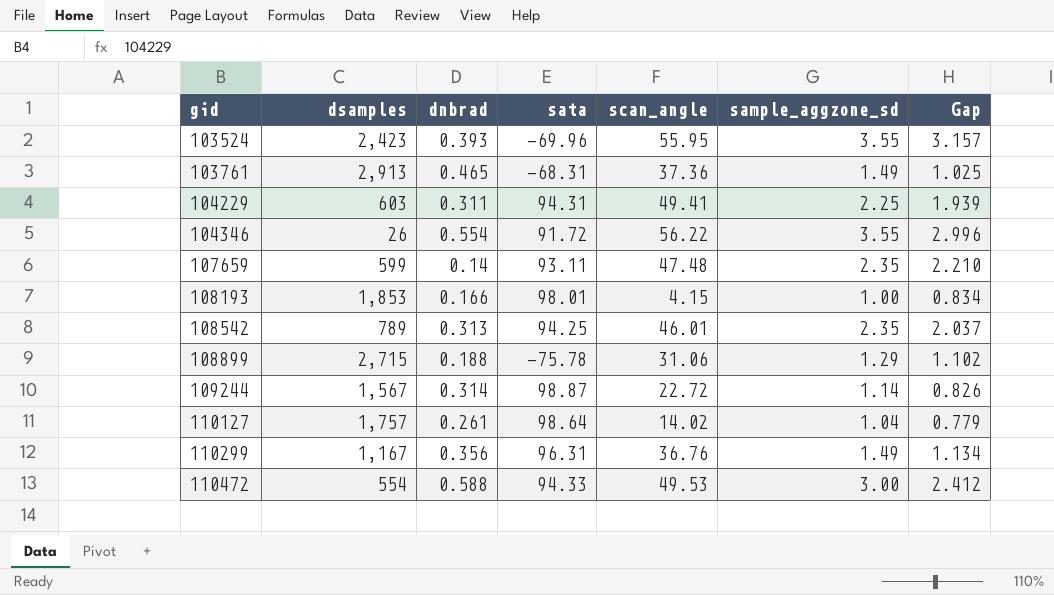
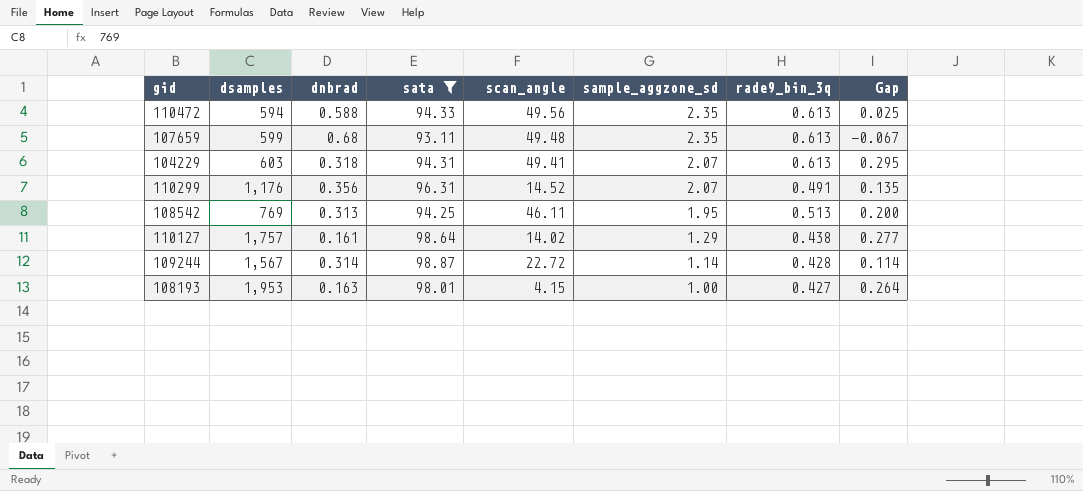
filter: none -> sata >= 93.11
row order: gid ascending -> sample_aggzone_sd descending
column rade9_bin_3q | position: none -> 7
column Gap | formula: [sample_aggzone_sd] - [dnbrad] -> [rade9_bin_3q] - [dnbrad]
110472 | dsamples: 554 -> 594
110472 | scan_angle: 49.53 -> 49.56
110472 | sample_aggzone_sd: 3.00 -> 2.35
107659 | dnbrad: 0.14 -> 0.68
107659 | scan_angle: 47.48 -> 49.48
104229 | dnbrad: 0.311 -> 0.318
104229 | sample_aggzone_sd: 2.25 -> 2.07
110299 | dsamples: 1,167 -> 1,176
110299 | scan_angle: 36.76 -> 14.52
110299 | sample_aggzone_sd: 1.49 -> 2.07
108542 | dsamples: 789 -> 769
108542 | scan_angle: 46.01 -> 46.11
108542 | sample_aggzone_sd: 2.35 -> 1.95
110127 | dnbrad: 0.261 -> 0.161
110127 | sample_aggzone_sd: 1.04 -> 1.29
108193 | dsamples: 1,853 -> 1,953
108193 | dnbrad: 0.166 -> 0.163

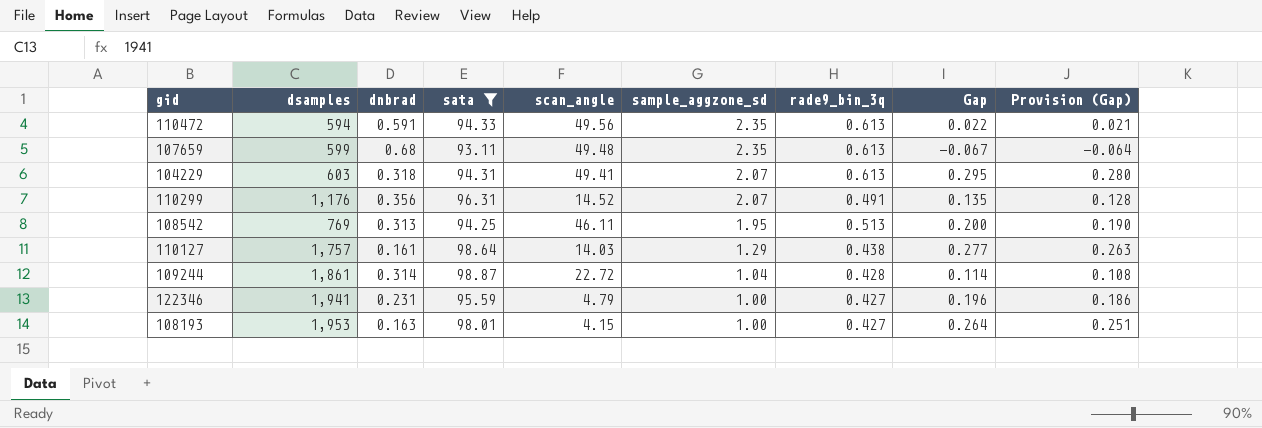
column Provision (Gap) | formula: none -> [Gap] * 0.95
110472 | dnbrad: 0.588 -> 0.591
110472 | Gap: 0.025 -> 0.022
110127 | scan_angle: 14.02 -> 14.03
109244 | dsamples: 1,567 -> 1,861
109244 | sample_aggzone_sd: 1.14 -> 1.04
row 122346: none -> 1,941 | 0.231 | 95.59 | 4.79 | 1.00 | 0.427 | 0.196 | 0.186

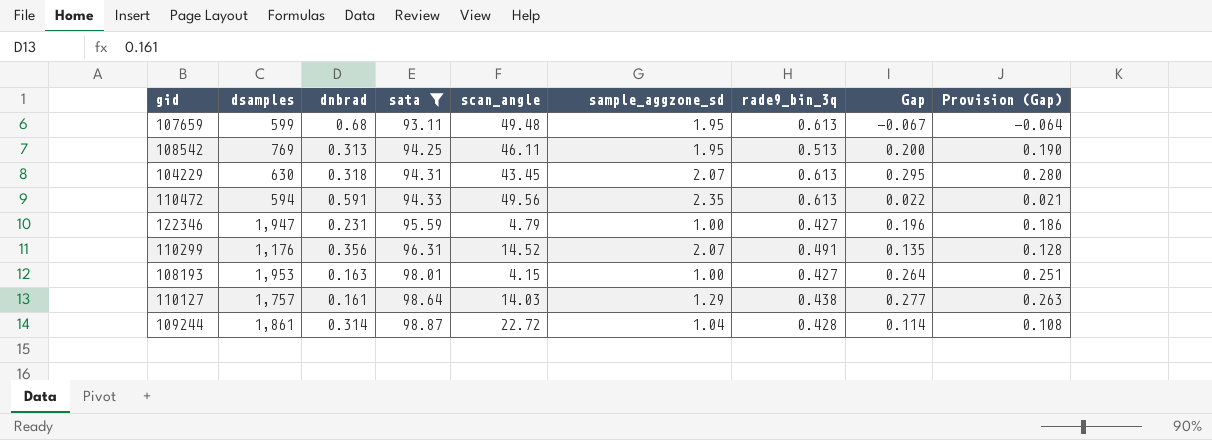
row order: sample_aggzone_sd descending -> sata ascending
107659 | sample_aggzone_sd: 2.35 -> 1.95
104229 | dsamples: 603 -> 630
104229 | scan_angle: 49.41 -> 43.45
122346 | dsamples: 1,941 -> 1,947

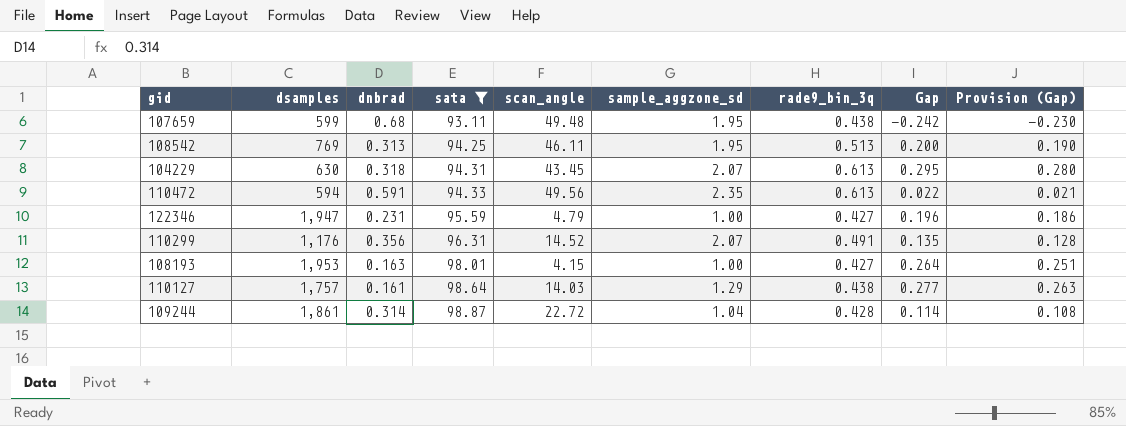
107659 | rade9_bin_3q: 0.613 -> 0.438
107659 | Gap: -0.067 -> -0.242
107659 | Provision (Gap): -0.064 -> -0.230

